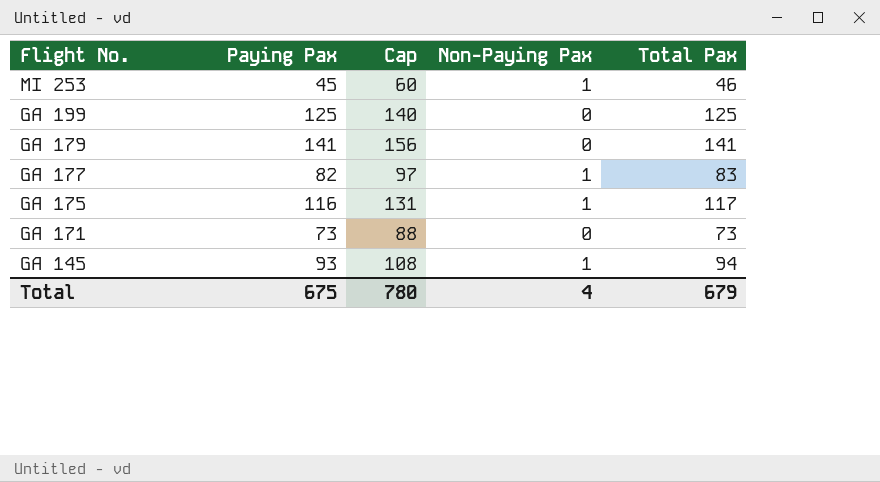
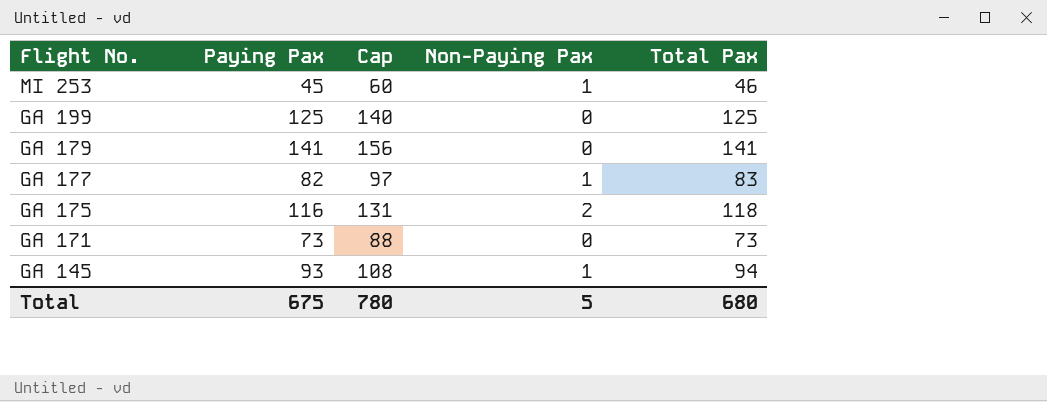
GA 175 | Non-Paying Pax: 1 -> 2
GA 175 | Total Pax: 117 -> 118
Total | Non-Paying Pax: 4 -> 5
Total | Total Pax: 679 -> 680

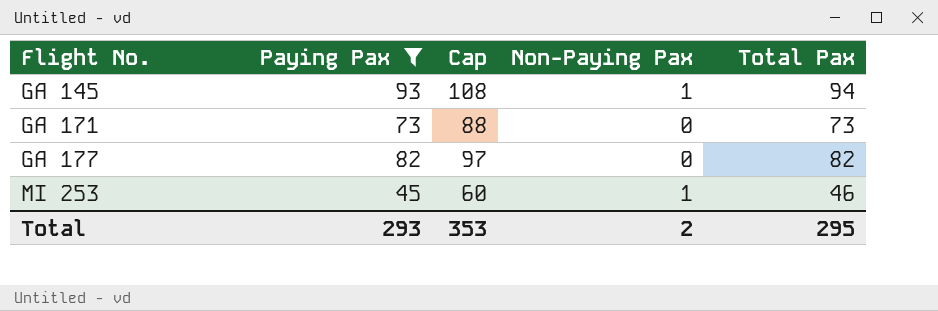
filter: none -> Paying Pax <= 93
row order: Flight No. descending -> Flight No. ascending
GA 177 | Non-Paying Pax: 1 -> 0
GA 177 | Total Pax: 83 -> 82
Total | Paying Pax: 675 -> 293
Total | Cap: 780 -> 353
Total | Non-Paying Pax: 5 -> 2
Total | Total Pax: 680 -> 295

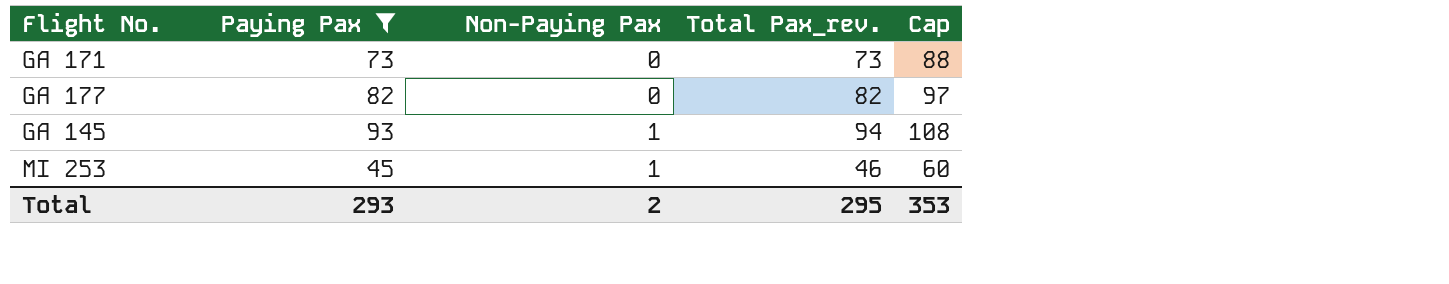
row order: Flight No. ascending -> Non-Paying Pax ascending
column name: Total Pax -> Total Pax_rev.
column Cap | position: 3 -> 5

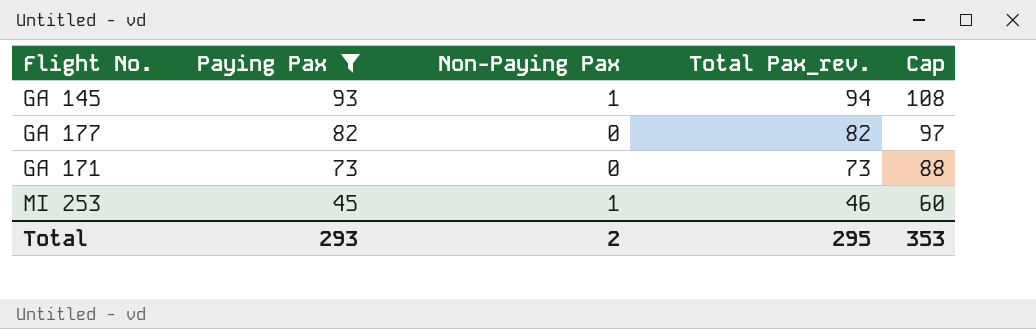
row order: Non-Paying Pax ascending -> Paying Pax descending

